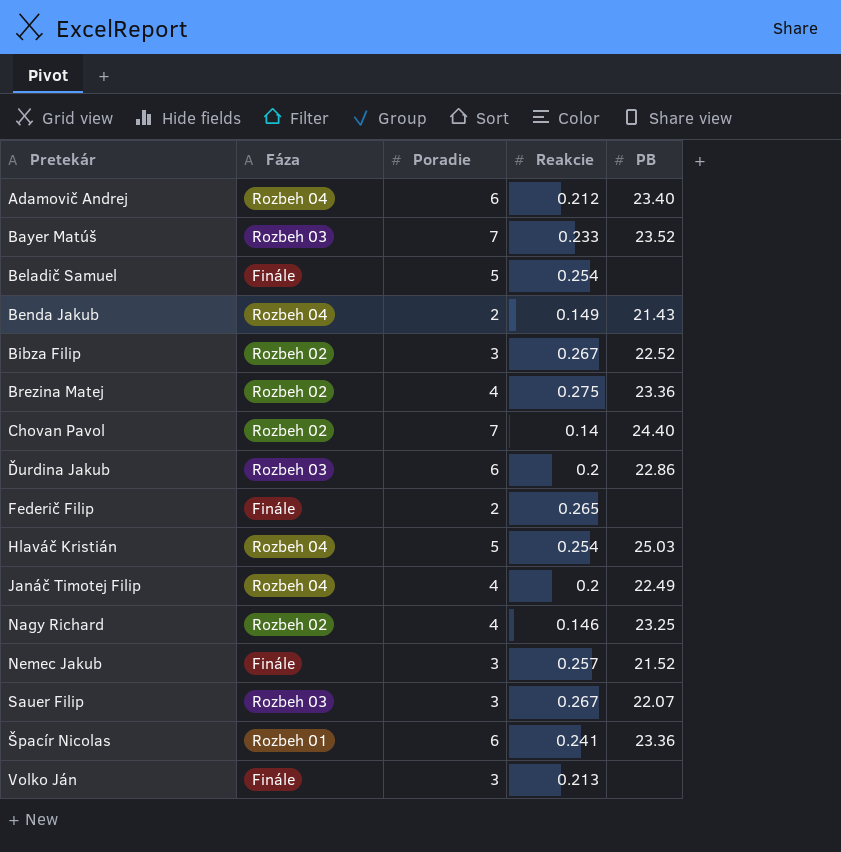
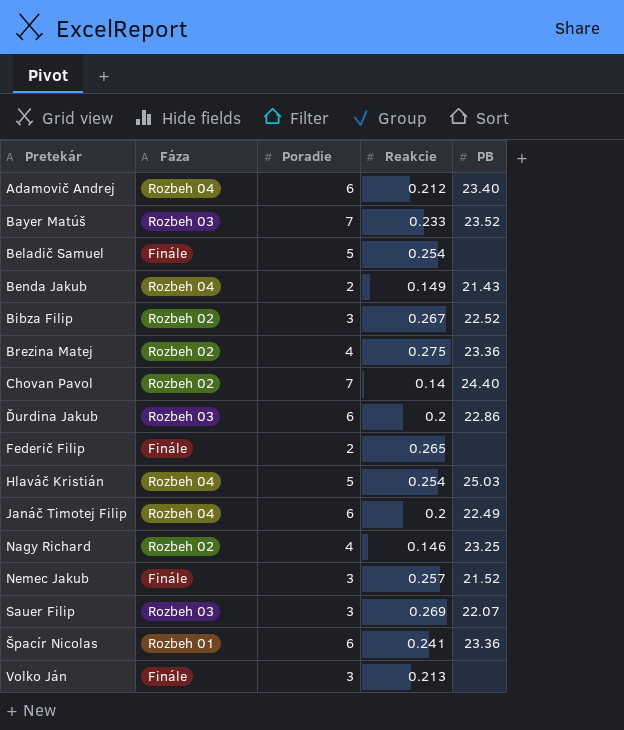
Janáč Timotej Filip | Poradie: 4 -> 6
Sauer Filip | Reakcie: 0.267 -> 0.269

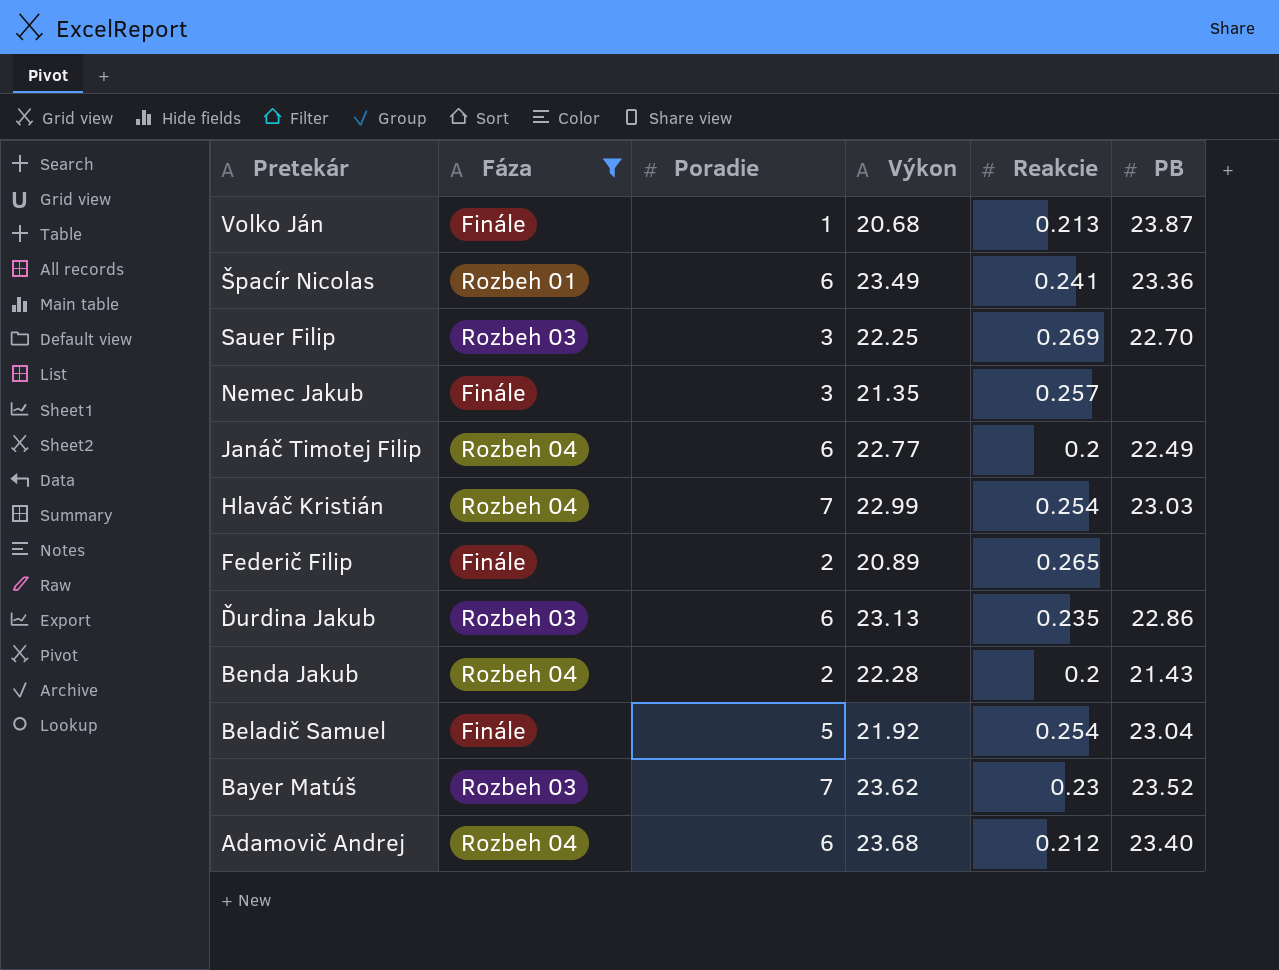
filter: none -> Fáza != Rozbeh 02
row order: Pretekár ascending -> Pretekár descending
column Výkon | position: none -> 4
Volko Ján | Poradie: 3 -> 1
Volko Ján | PB: none -> 23.87
Sauer Filip | PB: 22.07 -> 22.70
Nemec Jakub | PB: 21.52 -> none
Hlaváč Kristián | Poradie: 5 -> 7
Hlaváč Kristián | PB: 25.03 -> 23.03
Ďurdina Jakub | Reakcie: 0.2 -> 0.235
Benda Jakub | Reakcie: 0.149 -> 0.2
Beladič Samuel | PB: none -> 23.04
Bayer Matúš | Reakcie: 0.233 -> 0.23

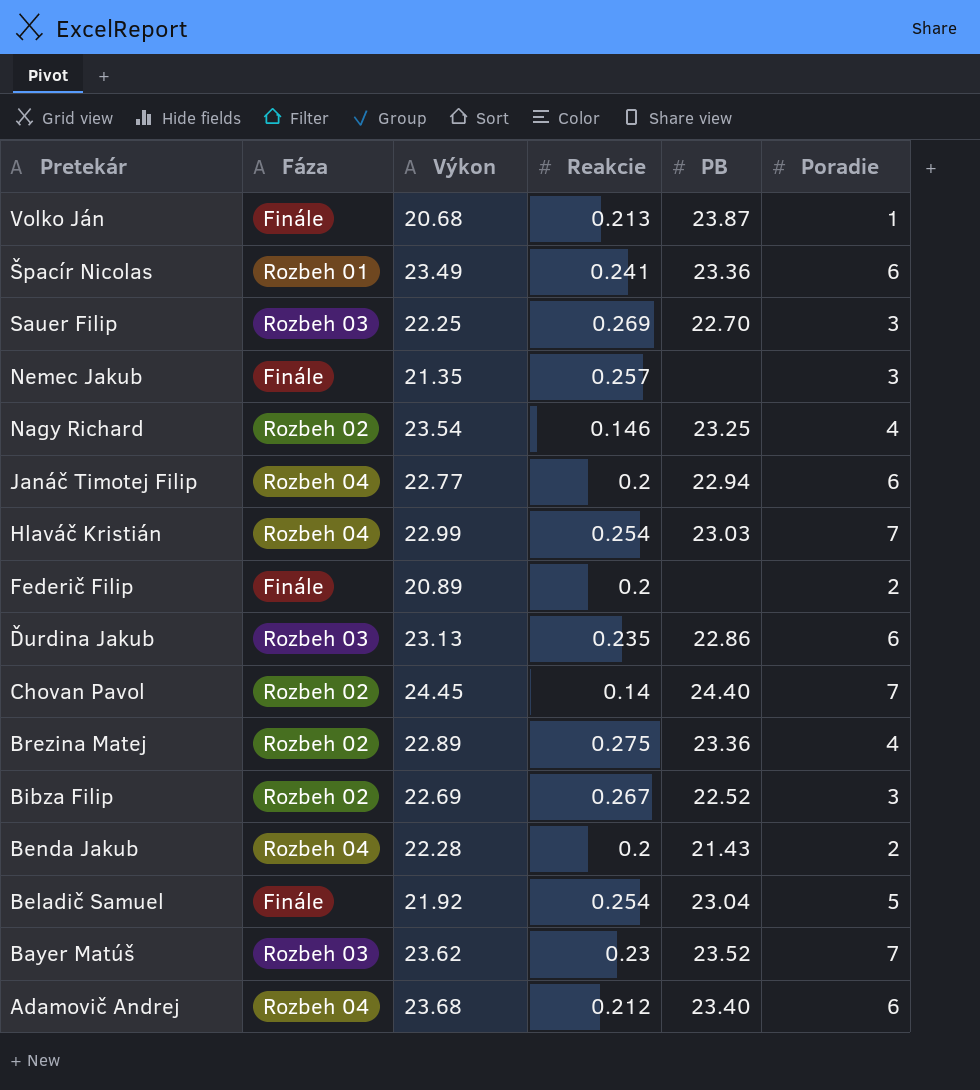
filter: Fáza != Rozbeh 02 -> none
column Poradie | position: 3 -> 6
Janáč Timotej Filip | PB: 22.49 -> 22.94
Federič Filip | Reakcie: 0.265 -> 0.2

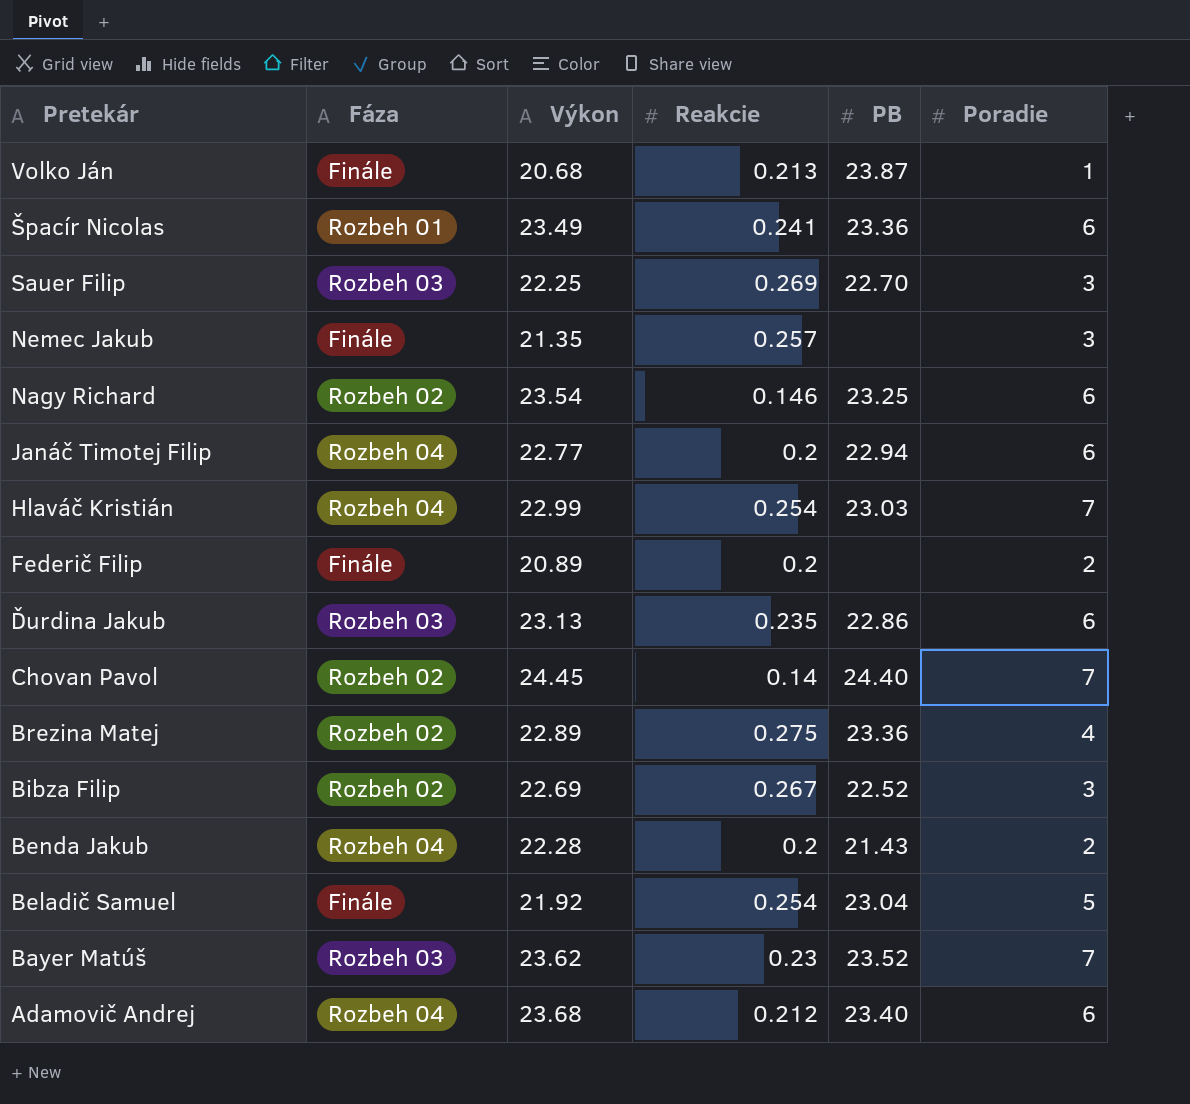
Nagy Richard | Poradie: 4 -> 6

